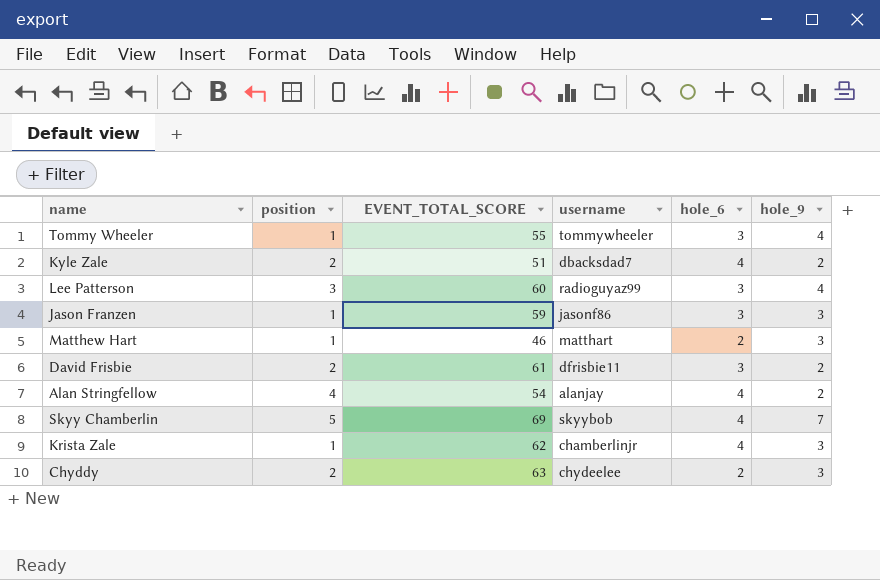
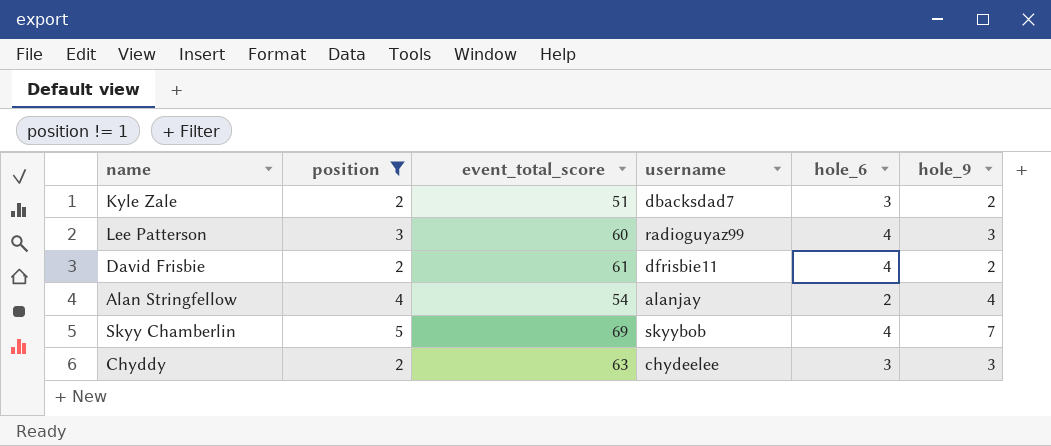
filter: none -> position != 1
column name: EVENT_TOTAL_SCORE -> event_total_score
Kyle Zale | hole_6: 4 -> 3
Lee Patterson | hole_6: 3 -> 4
Lee Patterson | hole_9: 4 -> 3
David Frisbie | hole_6: 3 -> 4
Alan Stringfellow | hole_6: 4 -> 2
Alan Stringfellow | hole_9: 2 -> 4
Chyddy | hole_6: 2 -> 3

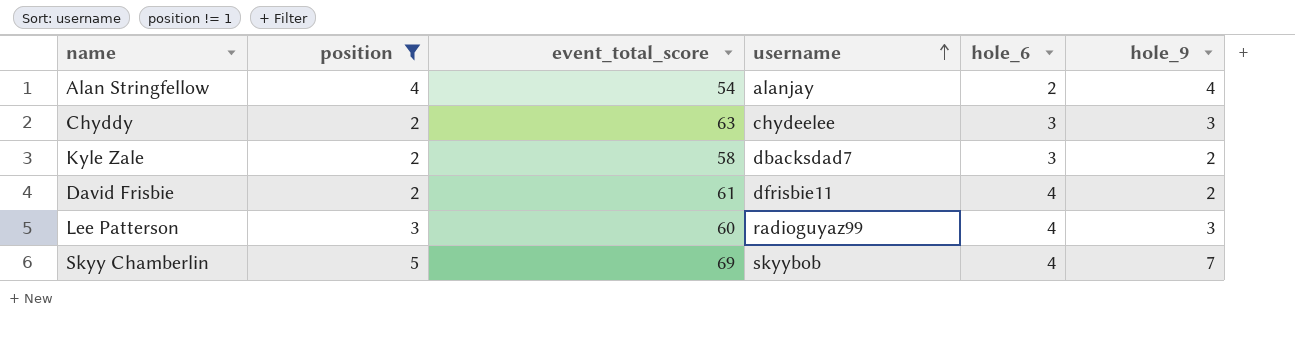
row order: none -> username ascending
Kyle Zale | event_total_score: 51 -> 58

